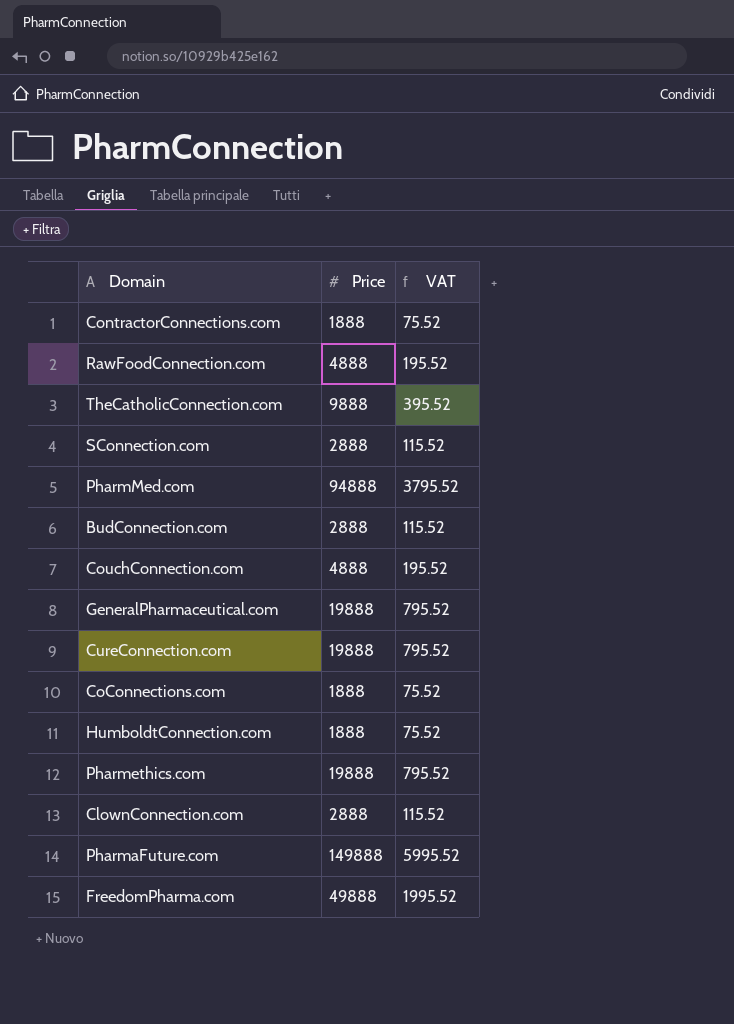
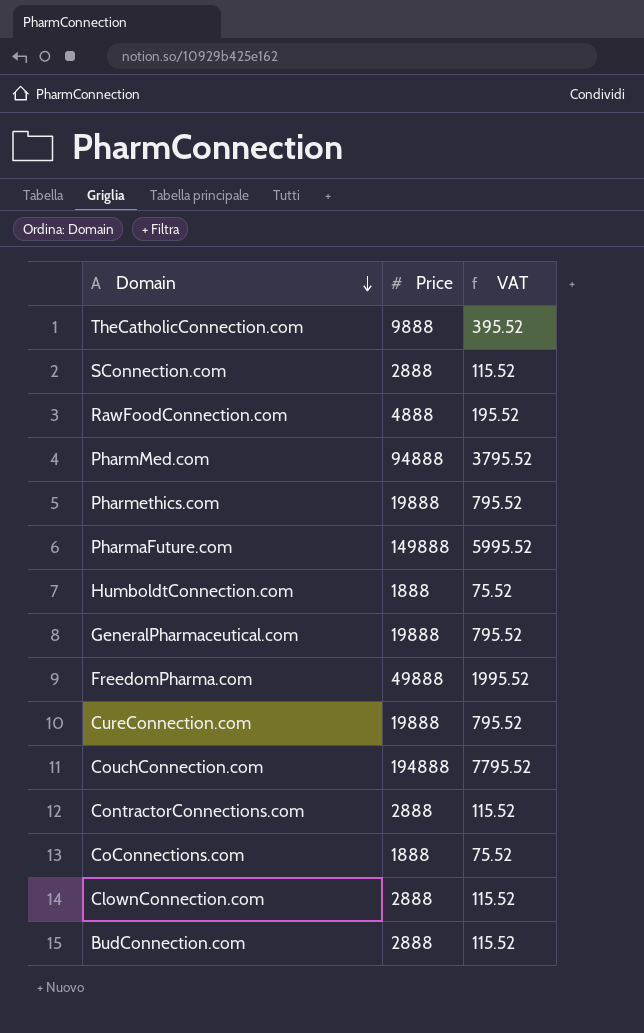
row order: none -> Domain descending
CouchConnection.com | Price: 4888 -> 194888
CouchConnection.com | VAT: 195.52 -> 7795.52
ContractorConnections.com | Price: 1888 -> 2888
ContractorConnections.com | VAT: 75.52 -> 115.52

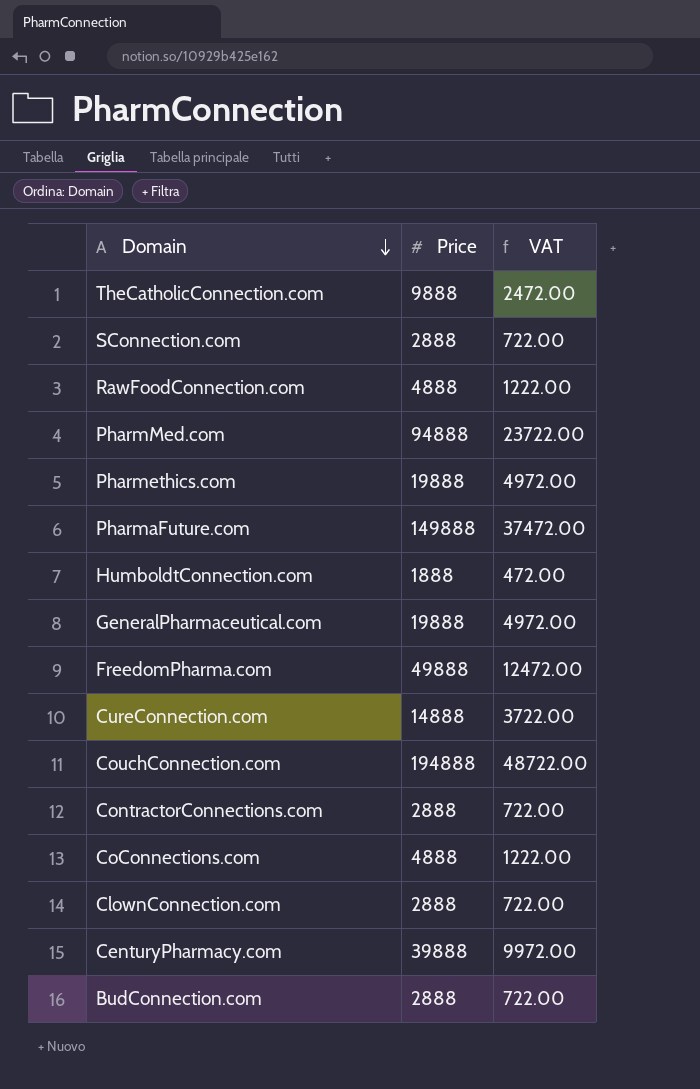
column VAT | formula: [Price] * 0.04 -> [Price] * 0.25
CureConnection.com | Price: 19888 -> 14888
CoConnections.com | Price: 1888 -> 4888
row CenturyPharmacy.com: none -> 39888 | 9972.00

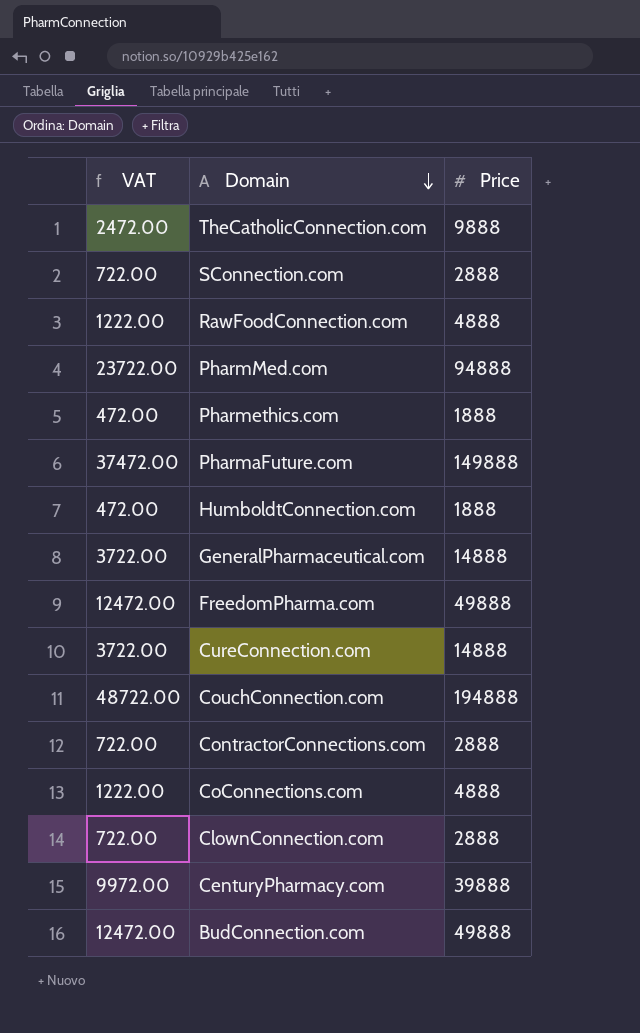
column VAT | position: 3 -> 1
Pharmethics.com | VAT: 4972.00 -> 472.00
Pharmethics.com | Price: 19888 -> 1888
GeneralPharmaceutical.com | VAT: 4972.00 -> 3722.00
GeneralPharmaceutical.com | Price: 19888 -> 14888
BudConnection.com | VAT: 722.00 -> 12472.00
BudConnection.com | Price: 2888 -> 49888

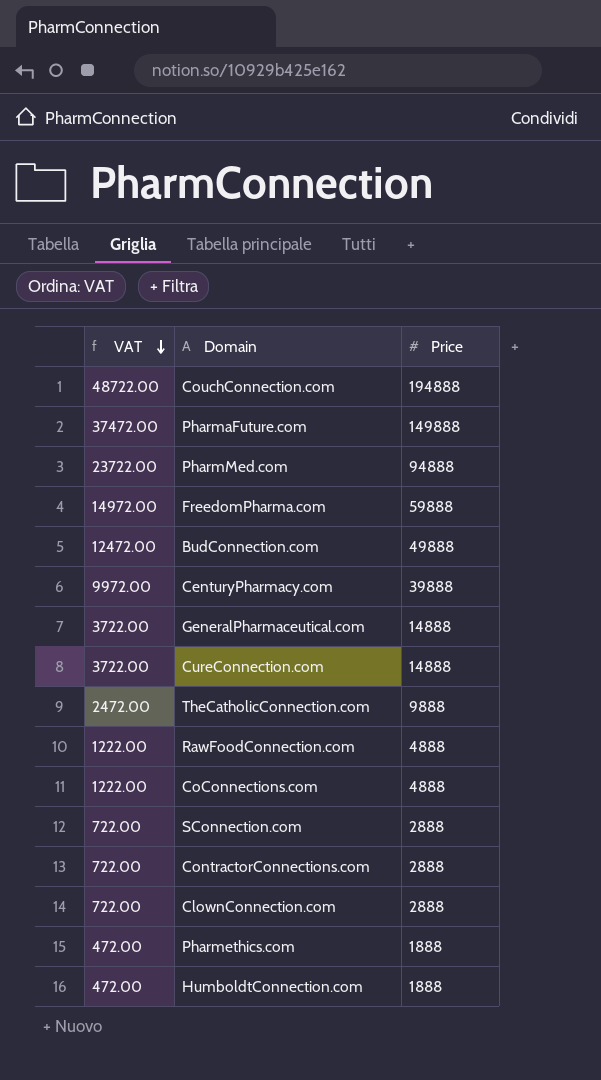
row order: Domain descending -> VAT descending
FreedomPharma.com | VAT: 12472.00 -> 14972.00
FreedomPharma.com | Price: 49888 -> 59888

